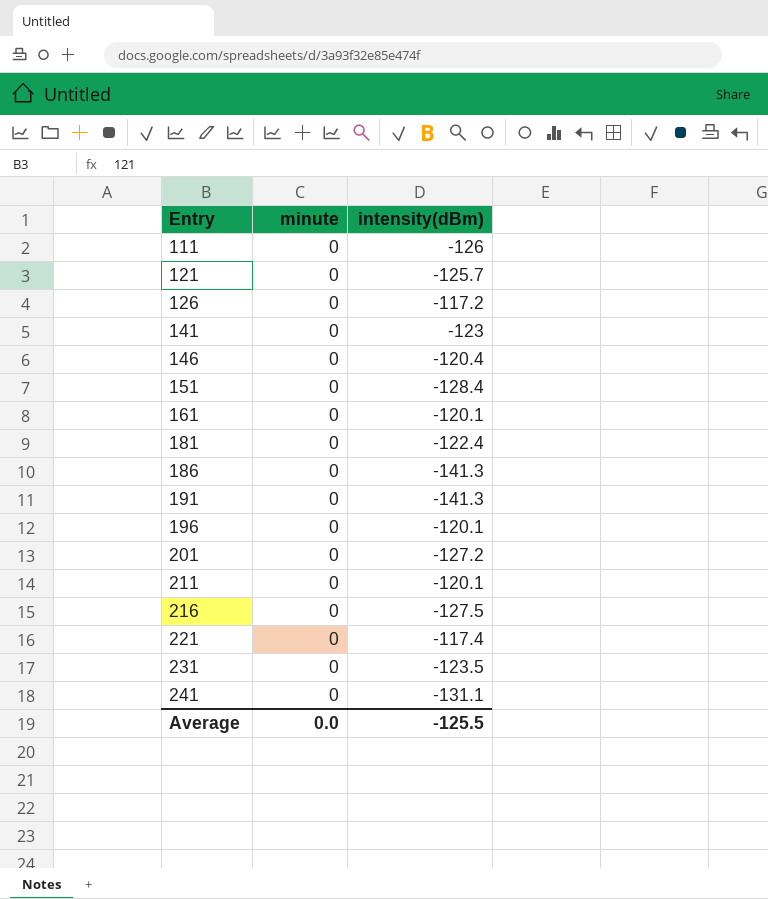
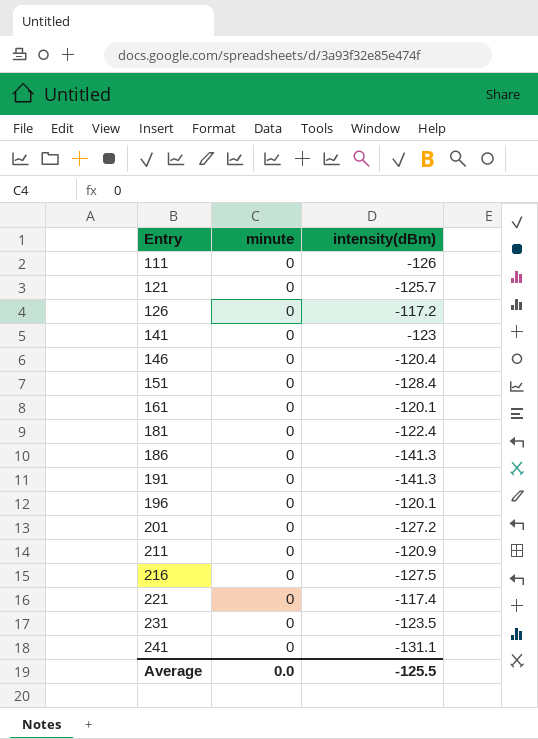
211 | intensity(dBm): -120.1 -> -120.9

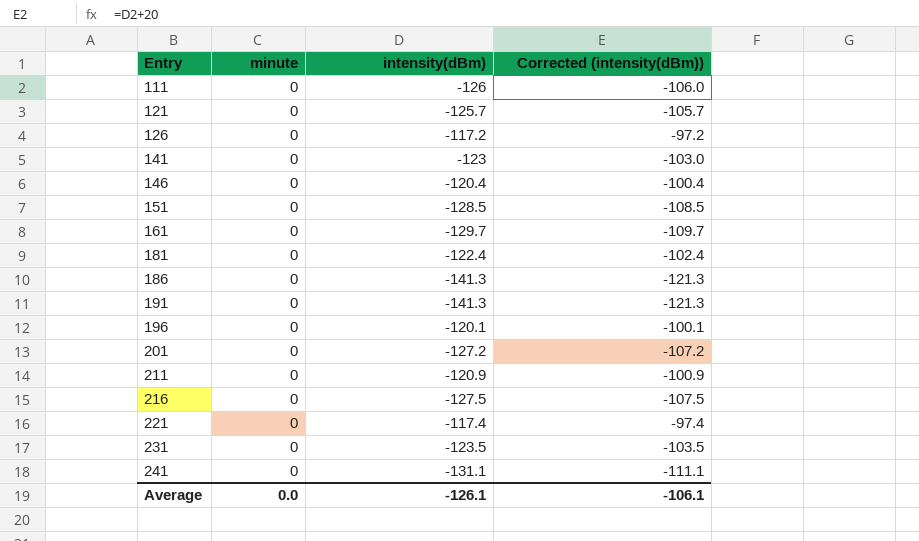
column Corrected (intensity(dBm)) | formula: none -> [intensity(dBm)] + 20
151 | intensity(dBm): -128.4 -> -128.5
161 | intensity(dBm): -120.1 -> -129.7
Average | intensity(dBm): -125.5 -> -126.1

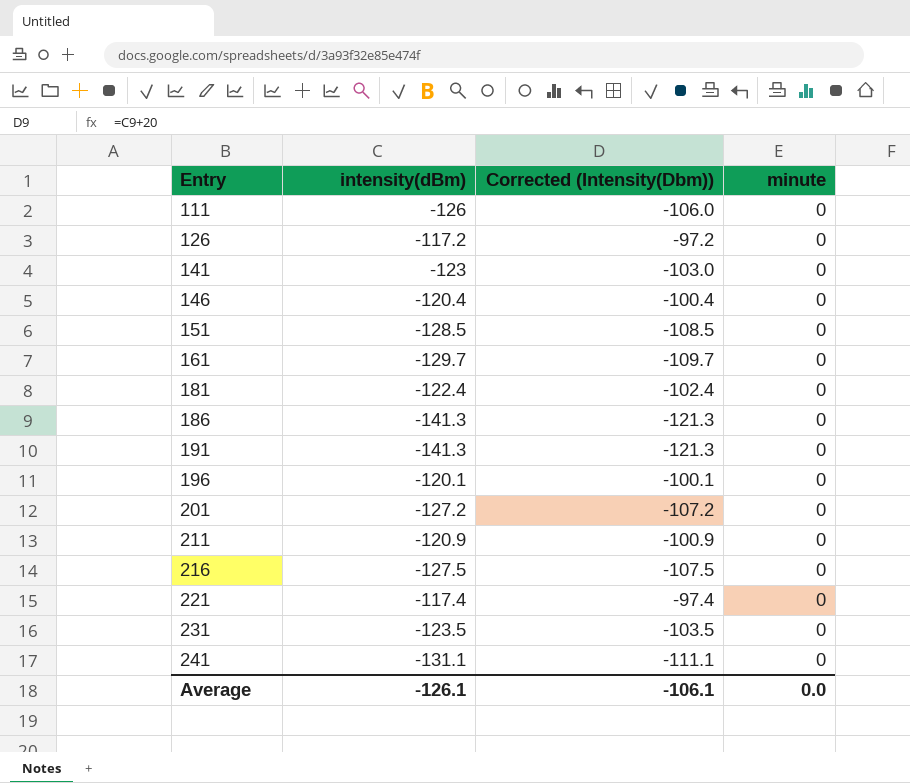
column name: Corrected (intensity(dBm)) -> Corrected (Intensity(Dbm))
column minute | position: 2 -> 4
row 121: 0 | -125.7 | -105.7 -> none

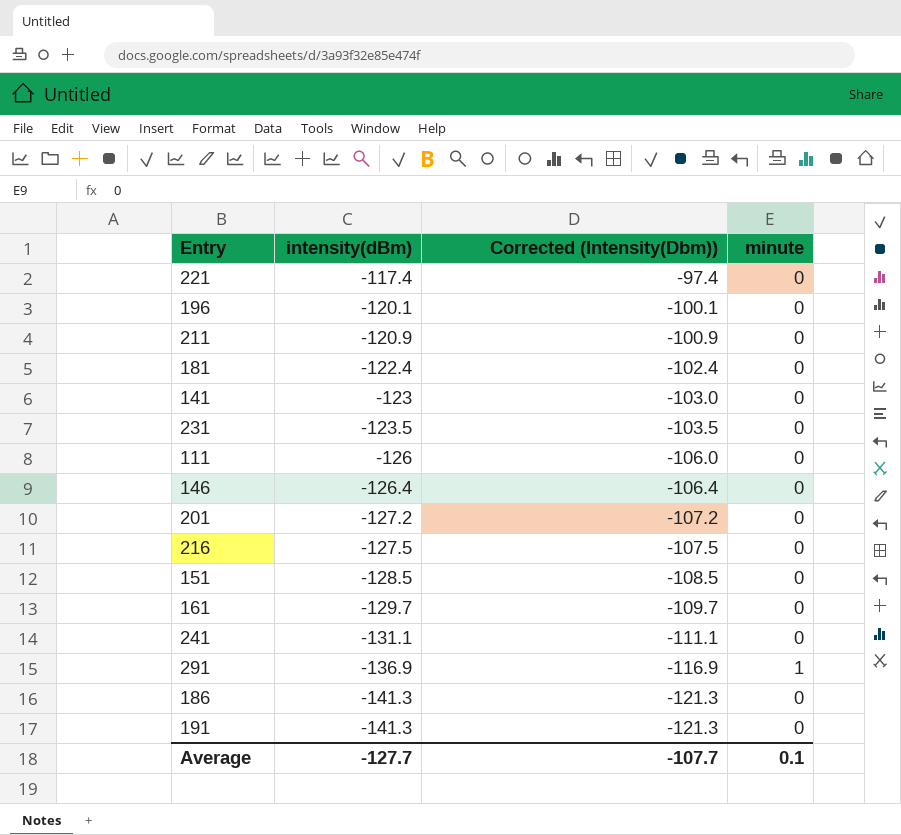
row order: Entry ascending -> intensity(dBm) descending
row 126: -117.2 | -97.2 | 0 -> none
146 | intensity(dBm): -120.4 -> -126.4
146 | Corrected (Intensity(Dbm)): -100.4 -> -106.4
row 291: none -> -136.9 | -116.9 | 1
Average | intensity(dBm): -126.1 -> -127.7
Average | Corrected (Intensity(Dbm)): -106.1 -> -107.7
Average | minute: 0.0 -> 0.1

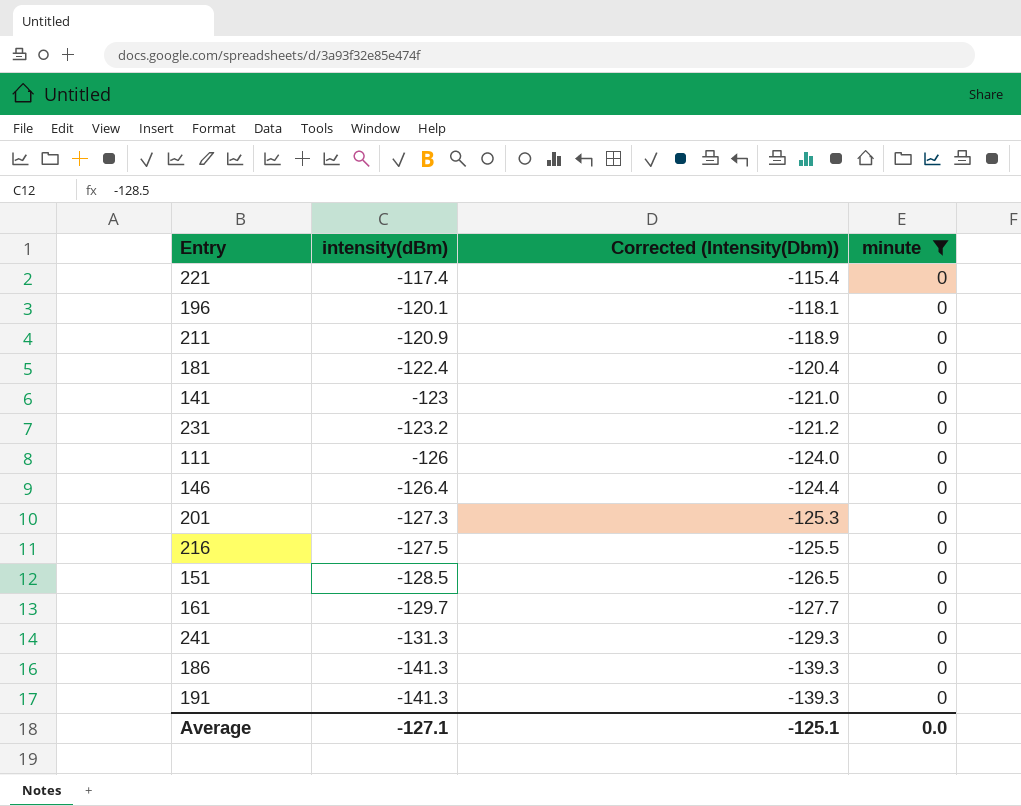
filter: none -> minute = 0
column Corrected (Intensity(Dbm)) | formula: [intensity(dBm)] + 20 -> [intensity(dBm)] + 2
231 | intensity(dBm): -123.5 -> -123.2
201 | intensity(dBm): -127.2 -> -127.3
241 | intensity(dBm): -131.1 -> -131.3
Average | intensity(dBm): -127.7 -> -127.1
Average | Corrected (Intensity(Dbm)): -107.7 -> -125.1
Average | minute: 0.1 -> 0.0

